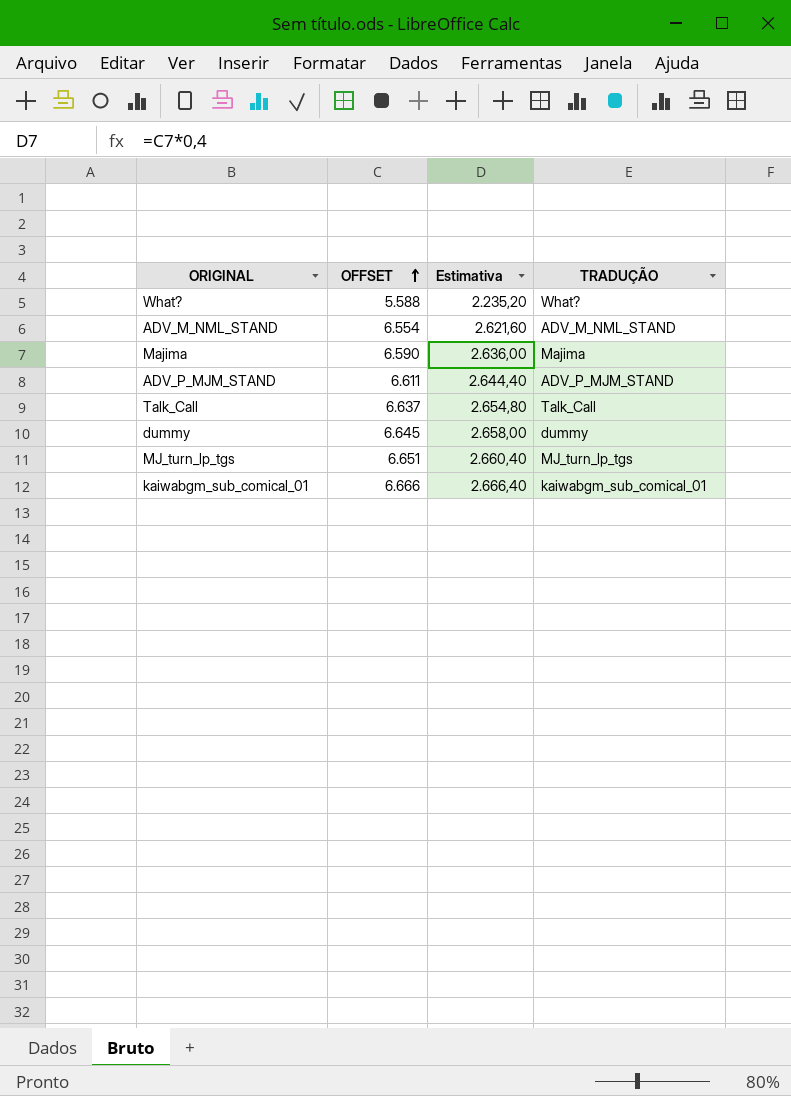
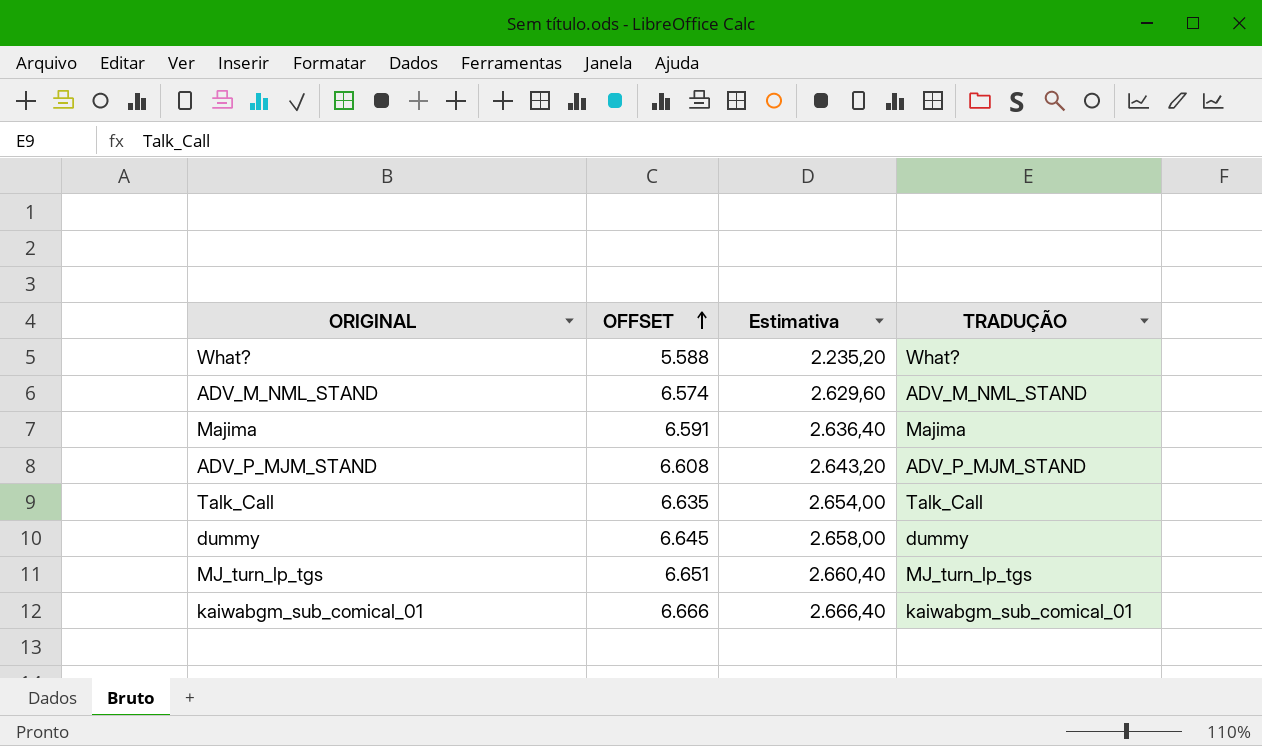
ADV_M_NML_STAND | OFFSET: 6.554 -> 6.574
ADV_M_NML_STAND | Estimativa: 2.621,60 -> 2.629,60
Majima | OFFSET: 6.590 -> 6.591
Majima | Estimativa: 2.636,00 -> 2.636,40
ADV_P_MJM_STAND | OFFSET: 6.611 -> 6.608
ADV_P_MJM_STAND | Estimativa: 2.644,40 -> 2.643,20
Talk_Call | OFFSET: 6.637 -> 6.635
Talk_Call | Estimativa: 2.654,80 -> 2.654,00

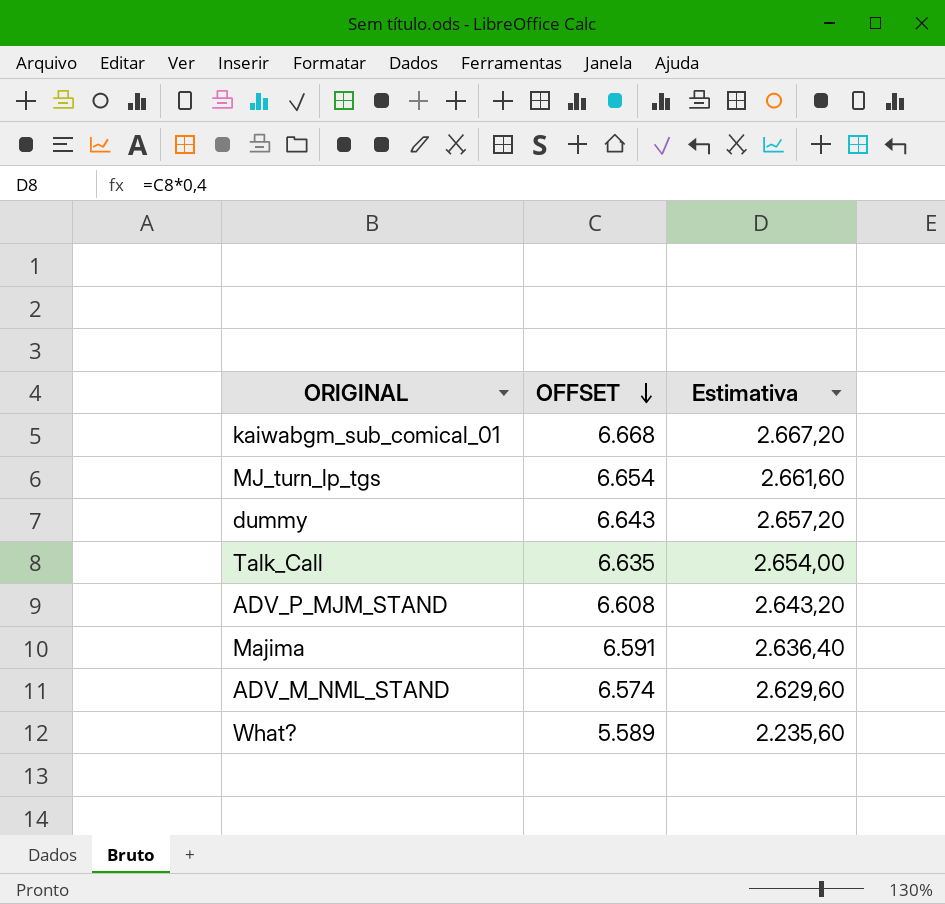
row order: OFFSET ascending -> OFFSET descending
column TRADUÇÃO | position: 4 -> none
kaiwabgm_sub_comical_01 | OFFSET: 6.666 -> 6.668
kaiwabgm_sub_comical_01 | Estimativa: 2.666,40 -> 2.667,20
MJ_turn_lp_tgs | OFFSET: 6.651 -> 6.654
MJ_turn_lp_tgs | Estimativa: 2.660,40 -> 2.661,60
dummy | OFFSET: 6.645 -> 6.643
dummy | Estimativa: 2.658,00 -> 2.657,20
What? | OFFSET: 5.588 -> 5.589
What? | Estimativa: 2.235,20 -> 2.235,60

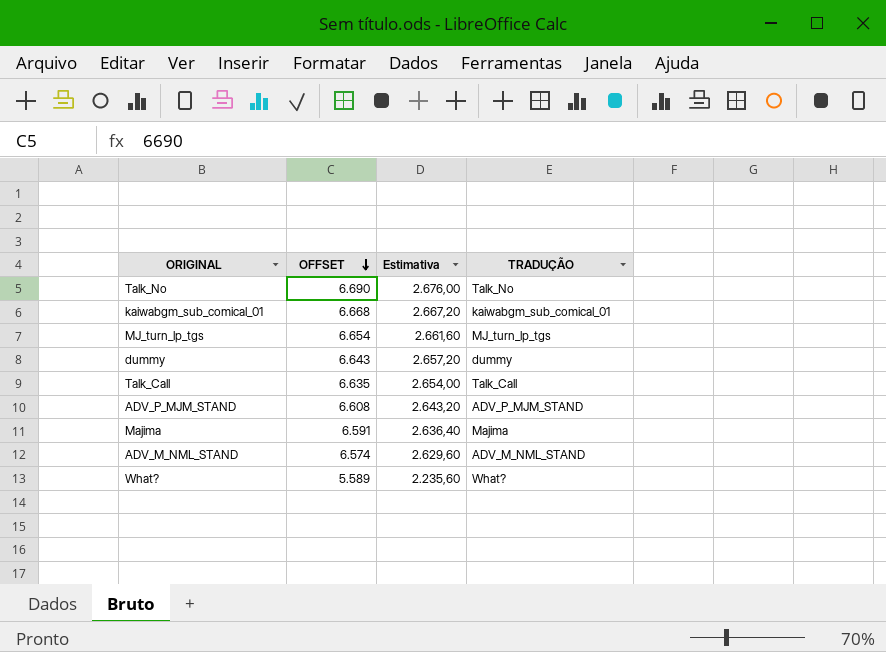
column TRADUÇÃO | position: none -> 4
row Talk_No: none -> 6.690 | 2.676,00 | Talk_No

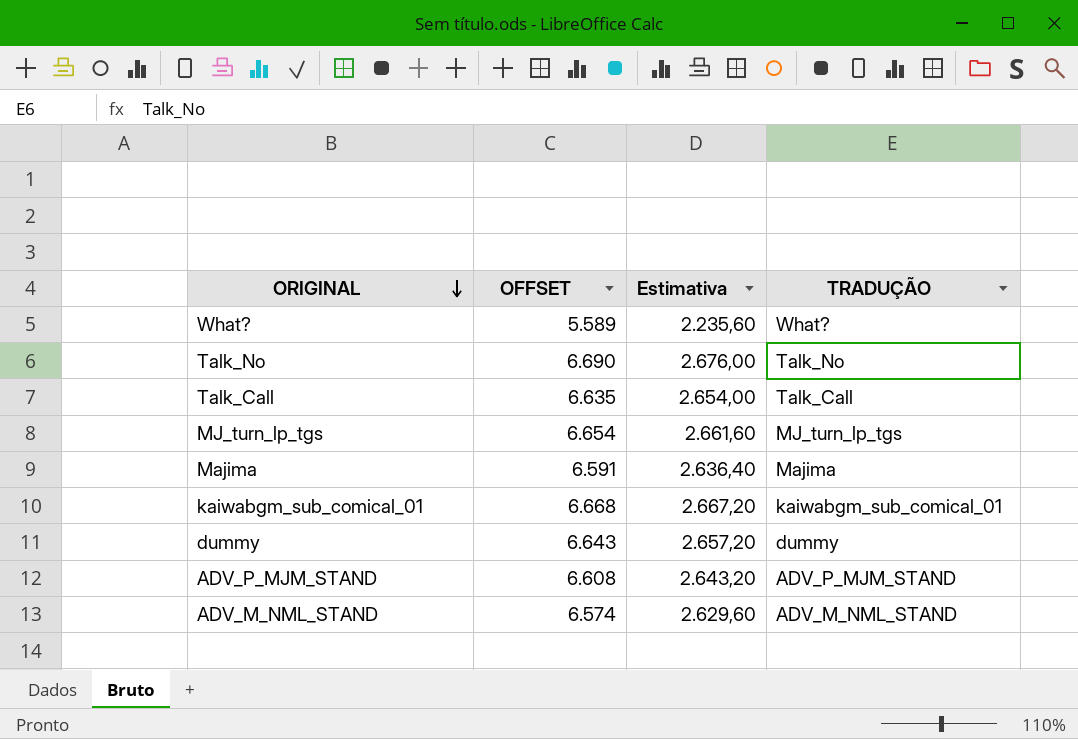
row order: OFFSET descending -> ORIGINAL descending

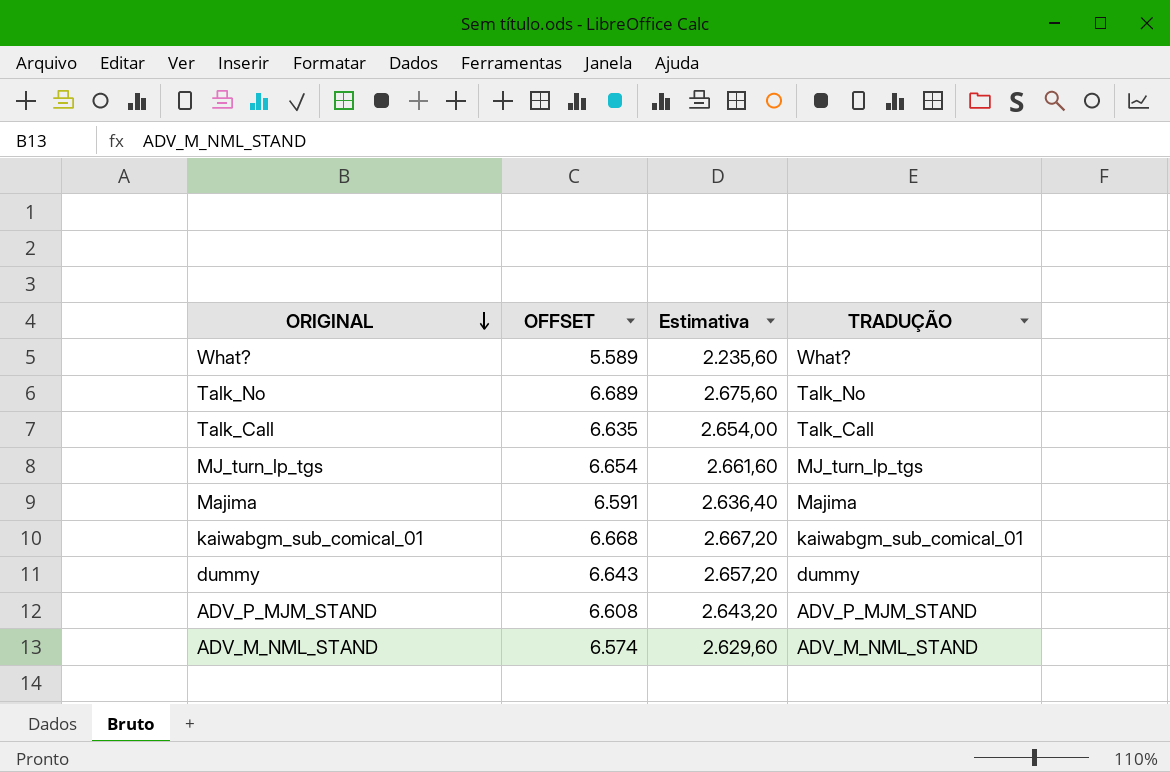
Talk_No | OFFSET: 6.690 -> 6.689
Talk_No | Estimativa: 2.676,00 -> 2.675,60

